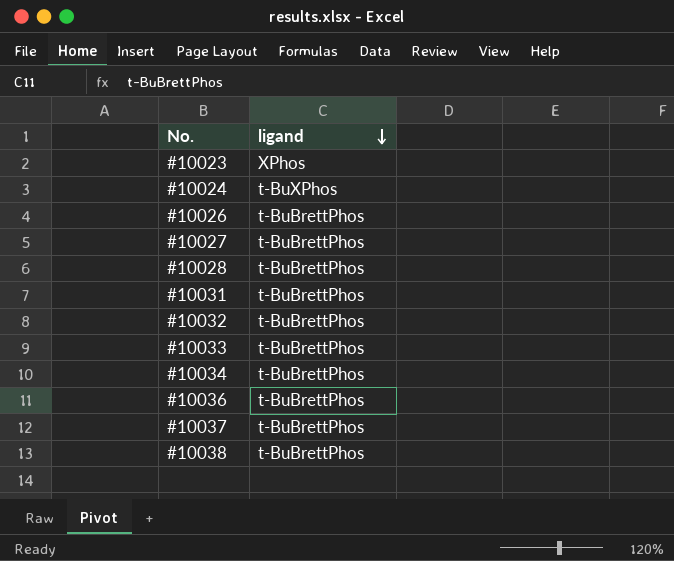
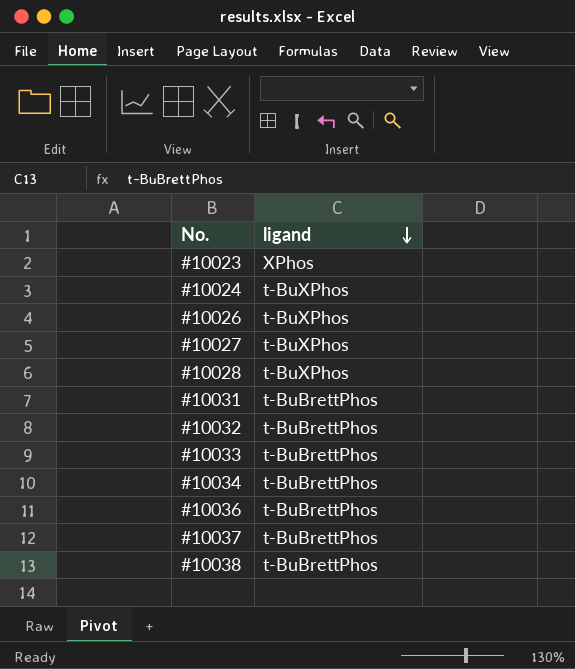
#10026 | ligand: t-BuBrettPhos -> t-BuXPhos
#10027 | ligand: t-BuBrettPhos -> t-BuXPhos
#10028 | ligand: t-BuBrettPhos -> t-BuXPhos

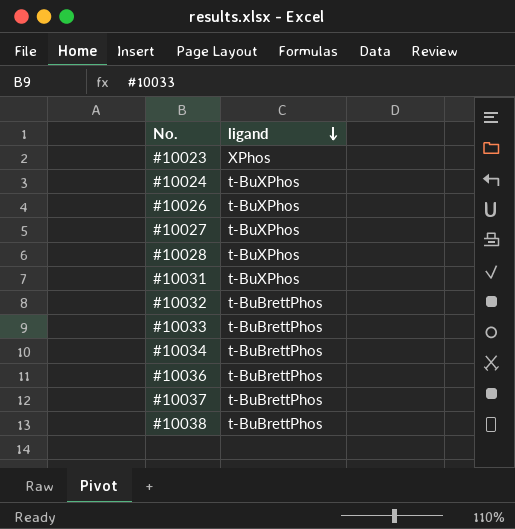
#10031 | ligand: t-BuBrettPhos -> t-BuXPhos

